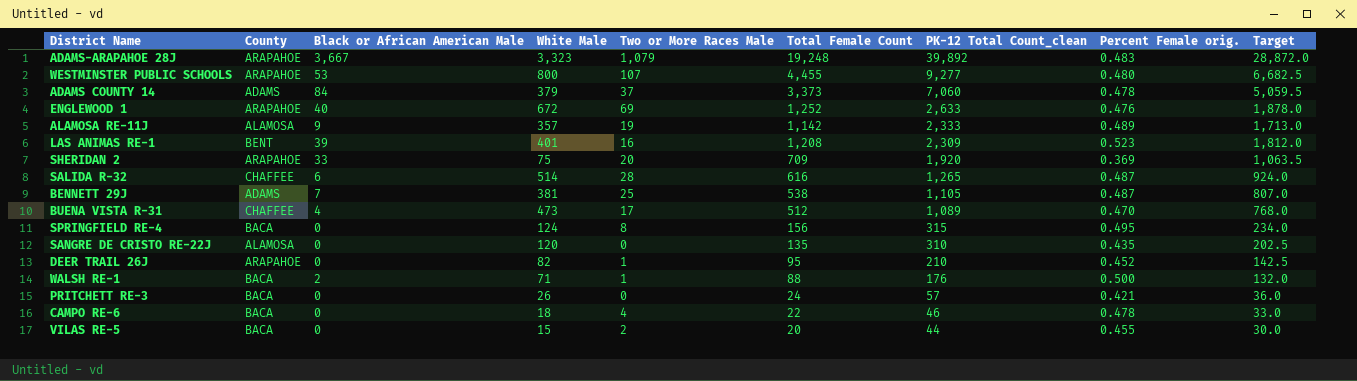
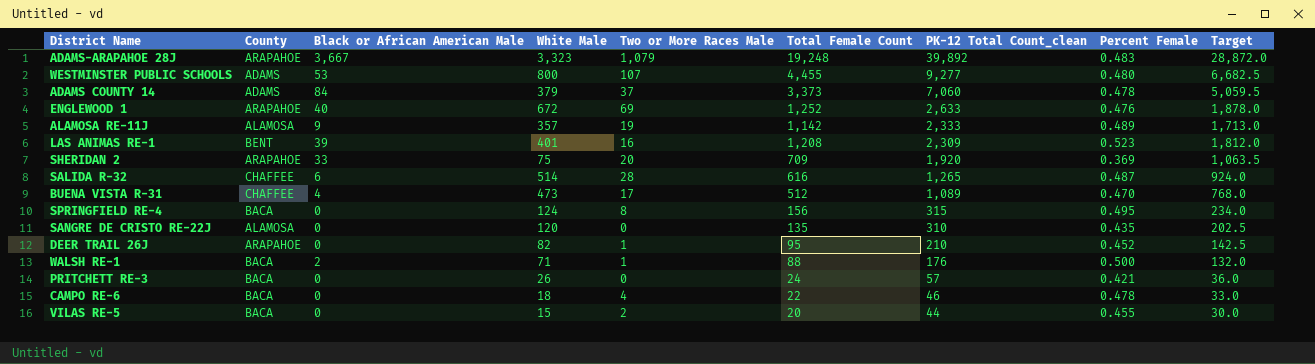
column name: Percent Female orig. -> Percent Female
row BENNETT 29J: ADAMS | 7 | 381 | 25 | 538 | 1,105 | 0.487 | 807.0 -> none
WESTMINSTER PUBLIC SCHOOLS | County: ARAPAHOE -> ADAMS

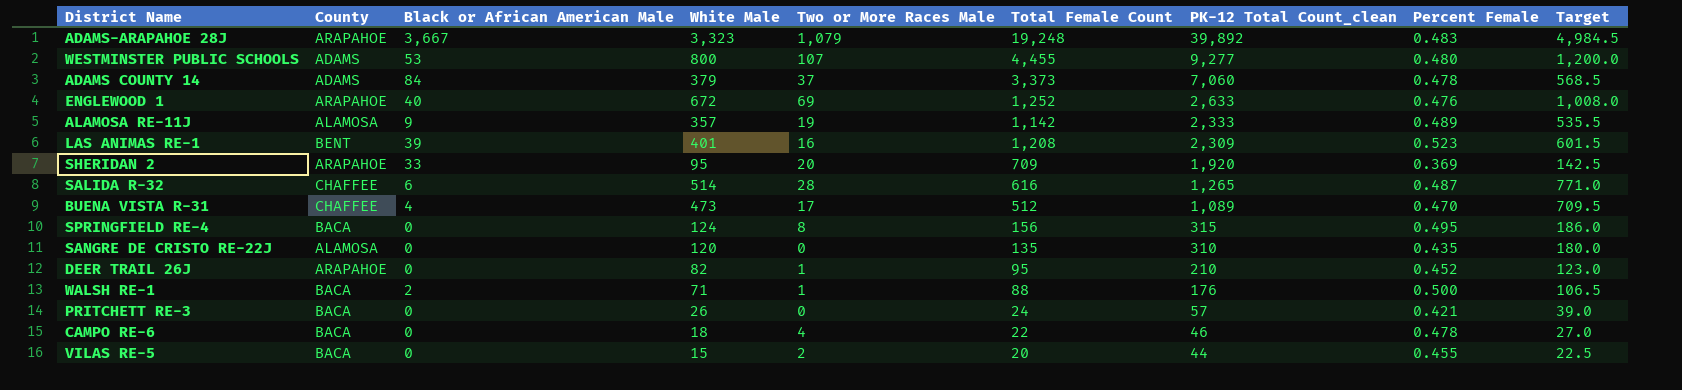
column Target | formula: [Total Female Count] * 1.5 -> [White Male] * 1.5
SHERIDAN 2 | White Male: 75 -> 95

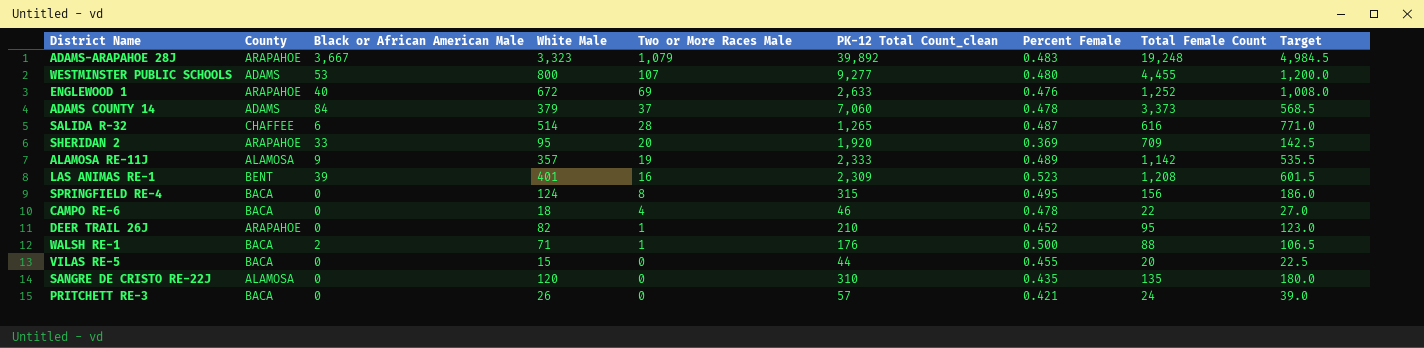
row order: PK-12 Total Count_clean descending -> Two or More Races Male descending
column Total Female Count | position: 6 -> 8
row BUENA VISTA R-31: CHAFFEE | 4 | 473 | 17 | 512 | 1,089 | 0.470 | 709.5 -> none
VILAS RE-5 | Two or More Races Male: 2 -> 0

